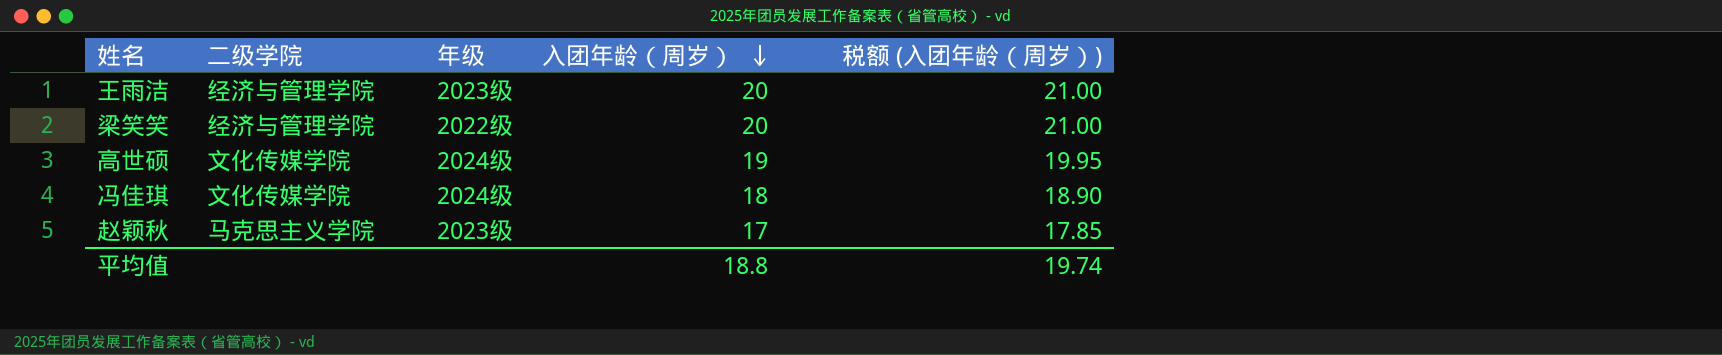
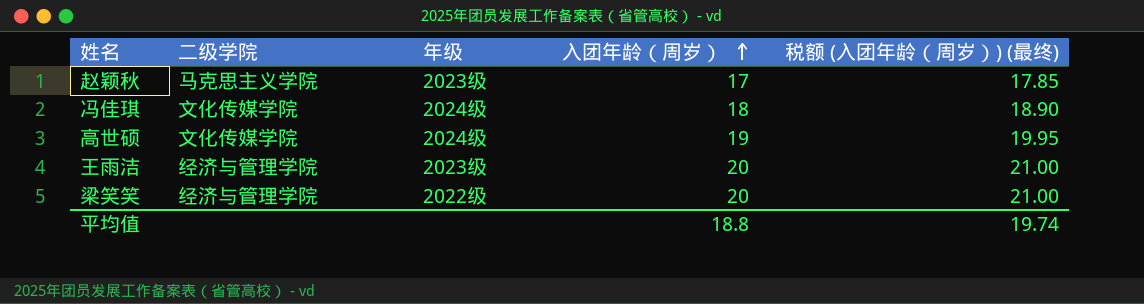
row order: 入团年龄（周岁） descending -> 入团年龄（周岁） ascending
column name: 税额 (入团年龄（周岁）) -> 税额 (入团年龄（周岁）) (最终)

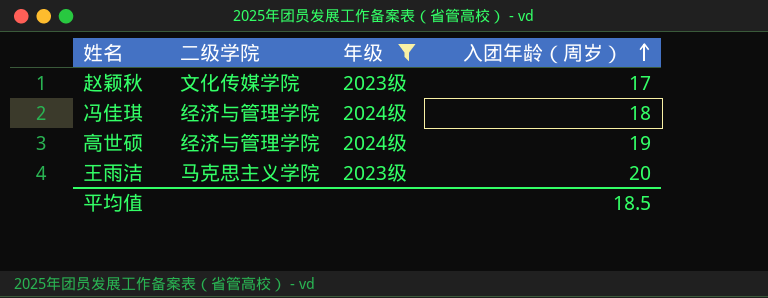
filter: none -> 年级 != 2022级
column 税额 (入团年龄（周岁）) (最终) | formula: [入团年龄（周岁）] * 1.05 -> none
赵颖秋 | 二级学院: 马克思主义学院 -> 文化传媒学院
冯佳琪 | 二级学院: 文化传媒学院 -> 经济与管理学院
高世硕 | 二级学院: 文化传媒学院 -> 经济与管理学院
王雨洁 | 二级学院: 经济与管理学院 -> 马克思主义学院
平均值 | 入团年龄（周岁）: 18.8 -> 18.5

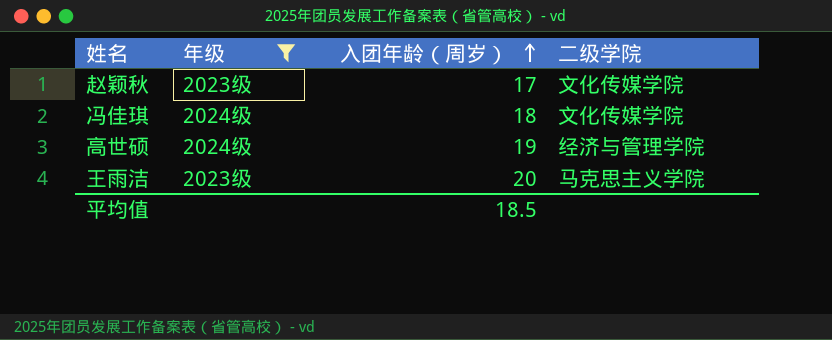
column 二级学院 | position: 2 -> 4
冯佳琪 | 二级学院: 经济与管理学院 -> 文化传媒学院

